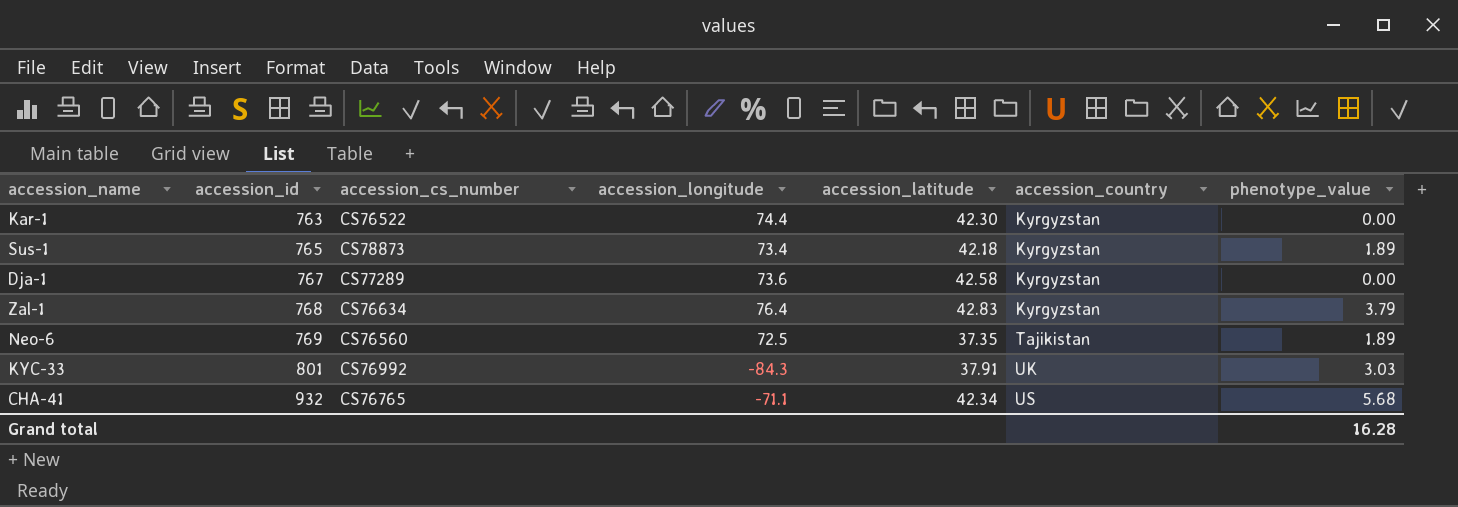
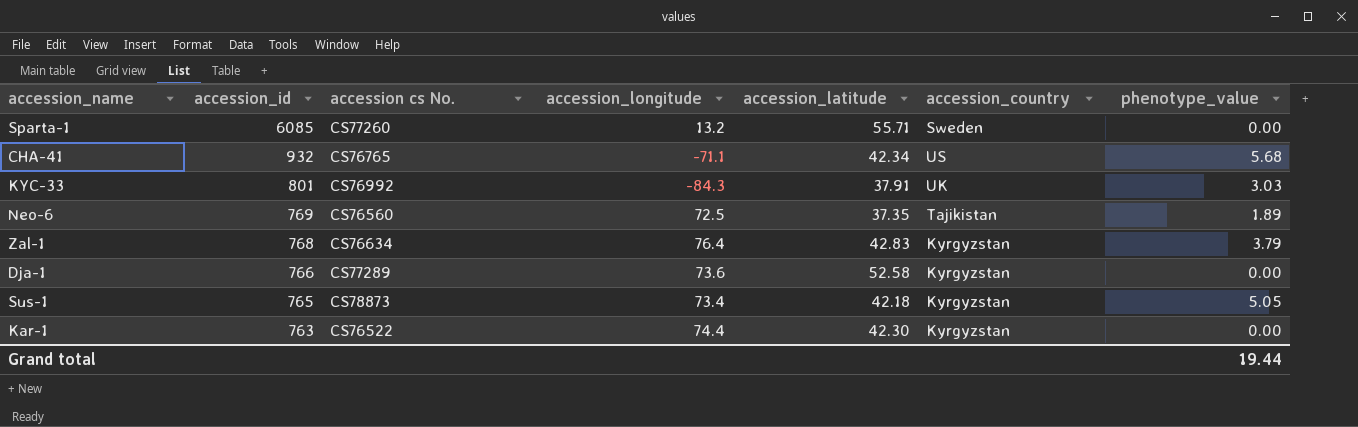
row order: accession_id ascending -> accession_id descending
column name: accession_cs_number -> accession cs No.
row Sparta-1: none -> 6085 | CS77260 | 13.2 | 55.71 | Sweden | 0.00
Dja-1 | accession_id: 767 -> 766
Dja-1 | accession_latitude: 42.58 -> 52.58
Sus-1 | phenotype_value: 1.89 -> 5.05
Grand total | phenotype_value: 16.28 -> 19.44

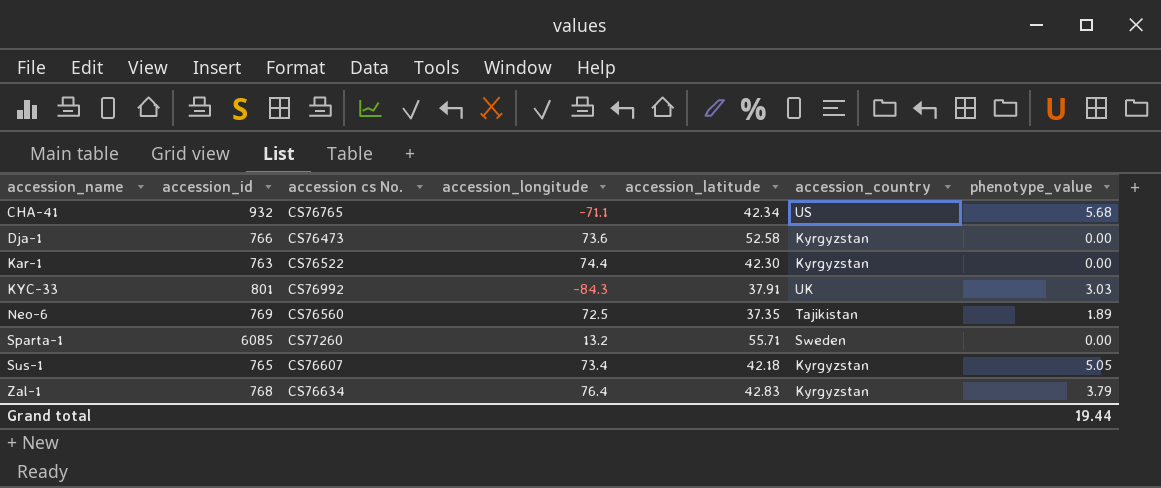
row order: accession_id descending -> accession_name ascending
Dja-1 | accession cs No.: CS77289 -> CS76473
Sus-1 | accession cs No.: CS78873 -> CS76607

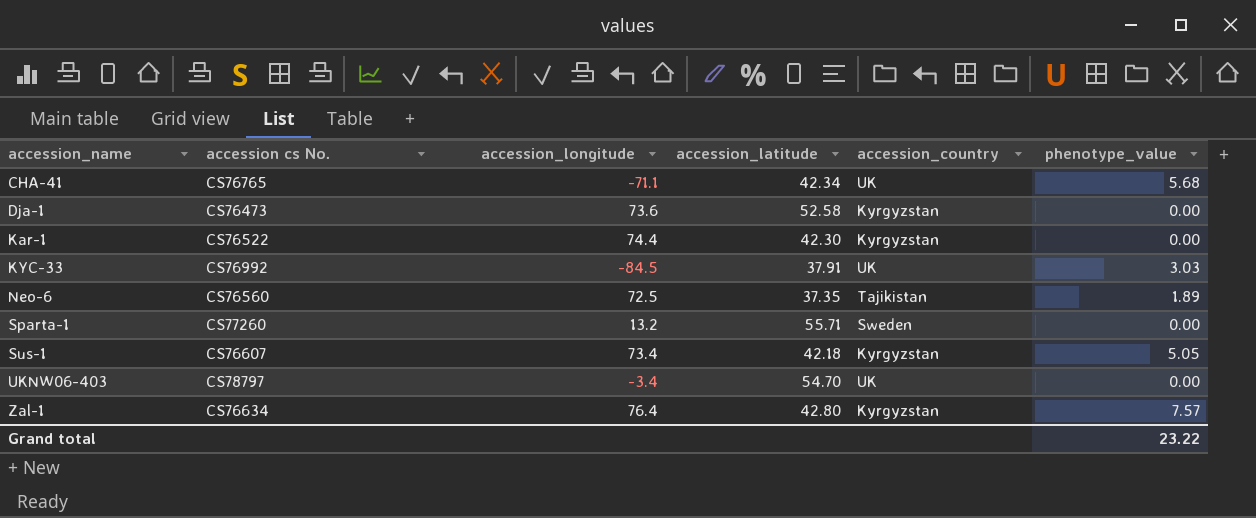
column accession_id | position: 2 -> none
CHA-41 | accession_country: US -> UK
KYC-33 | accession_longitude: -84.3 -> -84.5
row UKNW06-403: none -> CS78797 | -3.4 | 54.70 | UK | 0.00
Zal-1 | accession_latitude: 42.83 -> 42.80
Zal-1 | phenotype_value: 3.79 -> 7.57
Grand total | phenotype_value: 19.44 -> 23.22

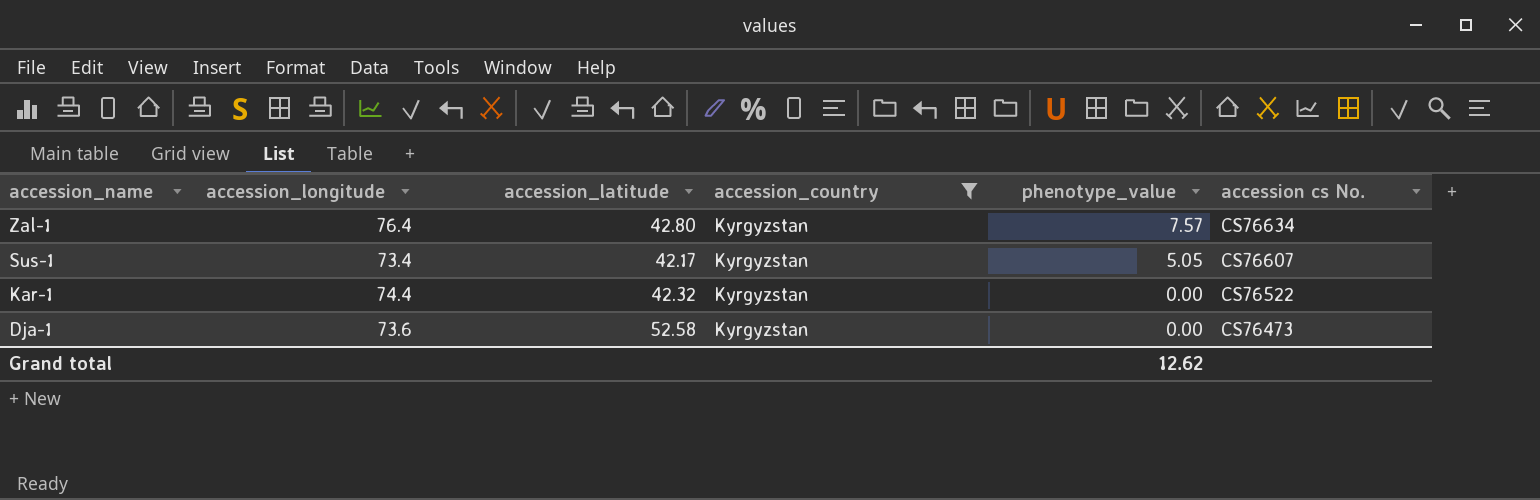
filter: none -> accession_country = Kyrgyzstan
row order: accession_name ascending -> accession_name descending
column accession cs No. | position: 2 -> 6
Sus-1 | accession_latitude: 42.18 -> 42.17
Kar-1 | accession_latitude: 42.30 -> 42.32
Grand total | phenotype_value: 23.22 -> 12.62

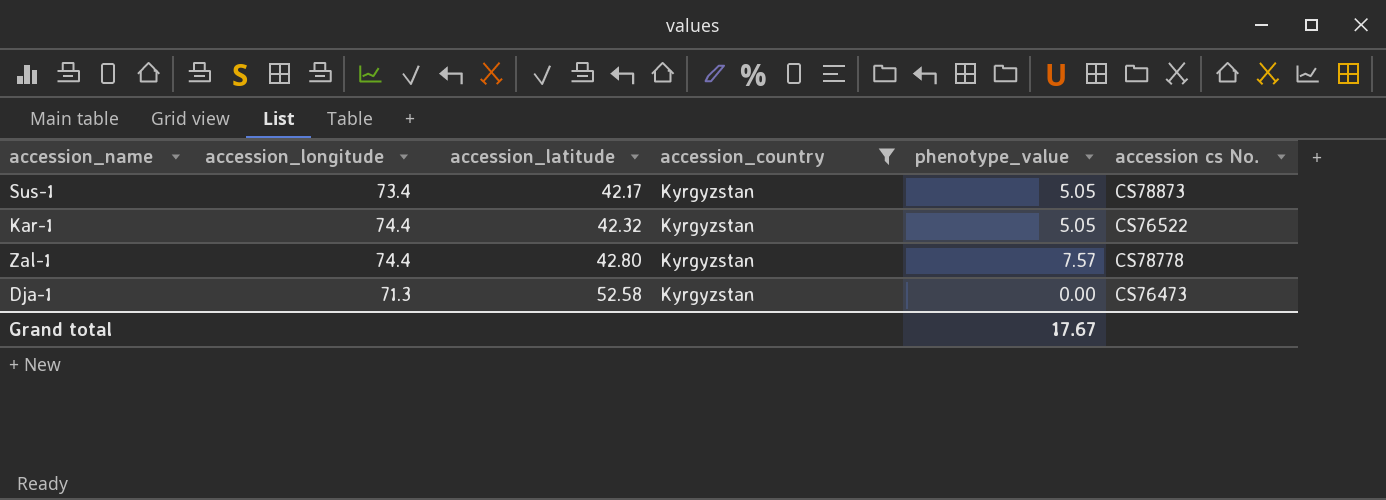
row order: accession_name descending -> accession_latitude ascending
Sus-1 | accession cs No.: CS76607 -> CS78873
Kar-1 | phenotype_value: 0.00 -> 5.05
Zal-1 | accession_longitude: 76.4 -> 74.4
Zal-1 | accession cs No.: CS76634 -> CS78778
Dja-1 | accession_longitude: 73.6 -> 71.3
Grand total | phenotype_value: 12.62 -> 17.67

